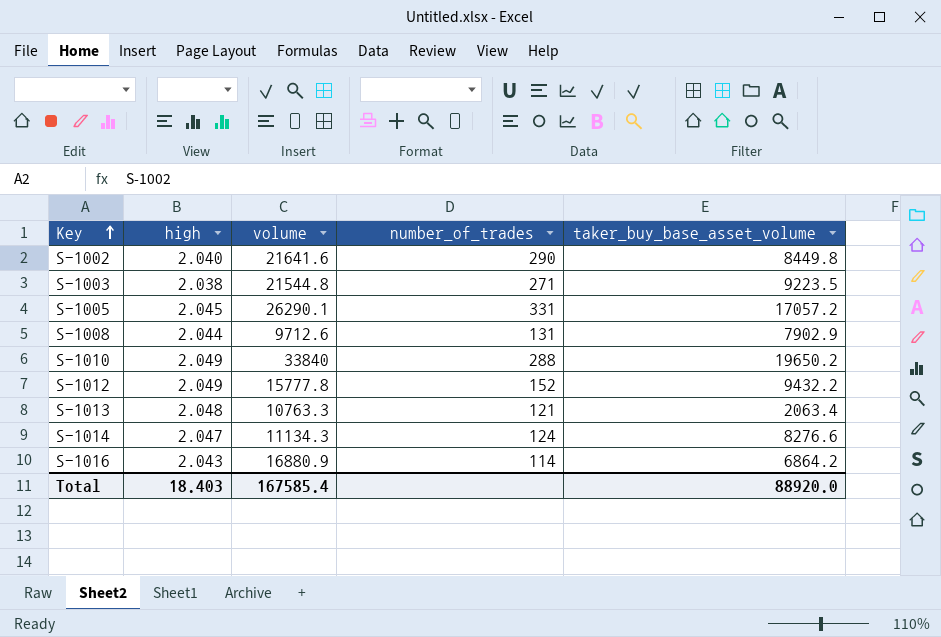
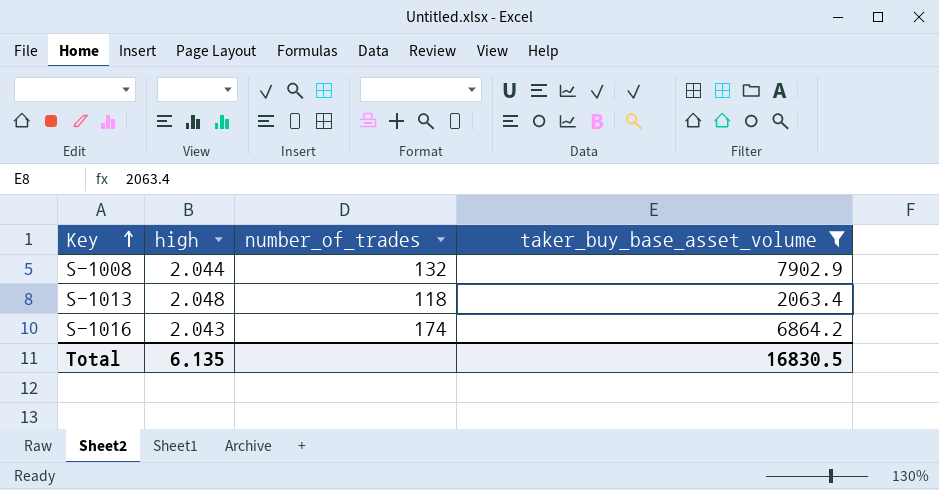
filter: none -> taker_buy_base_asset_volume <= 7902.9
column volume | position: 3 -> none
S-1008 | number_of_trades: 131 -> 132
S-1013 | number_of_trades: 121 -> 118
S-1016 | number_of_trades: 114 -> 174
Total | high: 18.403 -> 6.135
Total | taker_buy_base_asset_volume: 88920.0 -> 16830.5

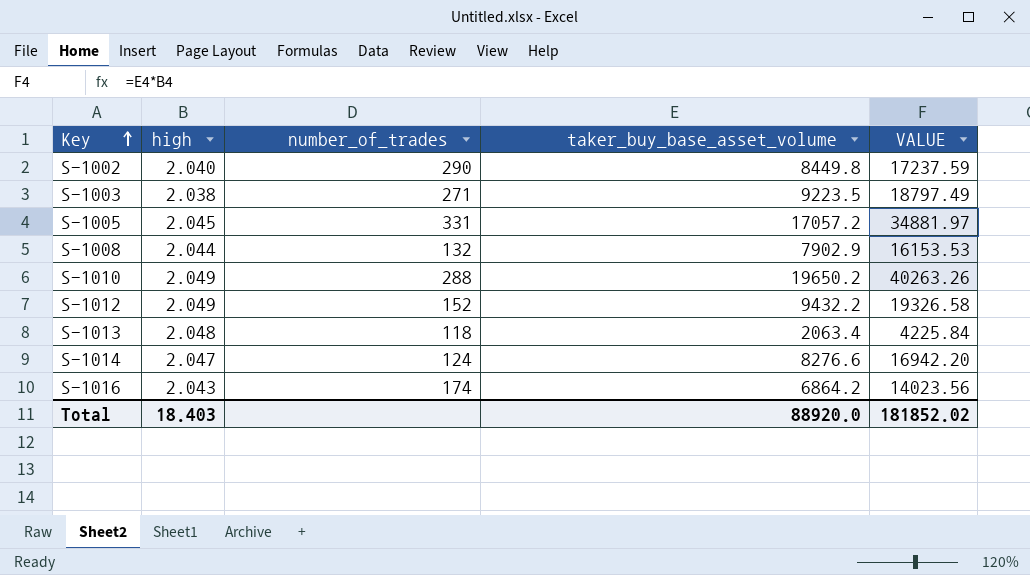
filter: taker_buy_base_asset_volume <= 7902.9 -> none
column VALUE | formula: none -> [high] * [taker_buy_base_asset_volume]
Total | high: 6.135 -> 18.403
Total | taker_buy_base_asset_volume: 16830.5 -> 88920.0

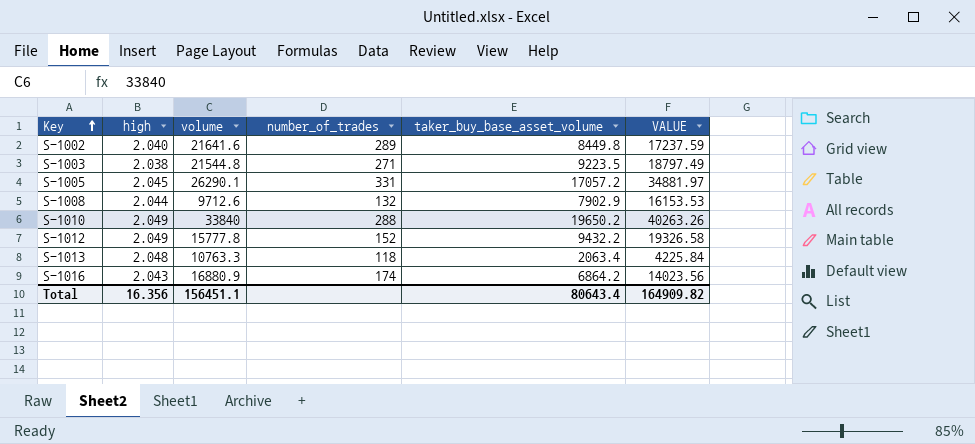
column volume | position: none -> 3
row S-1014: 2.047 | 124 | 8276.6 | 16942.20 -> none
S-1002 | number_of_trades: 290 -> 289
Total | high: 18.403 -> 16.356
Total | taker_buy_base_asset_volume: 88920.0 -> 80643.4
Total | VALUE: 181852.02 -> 164909.82

